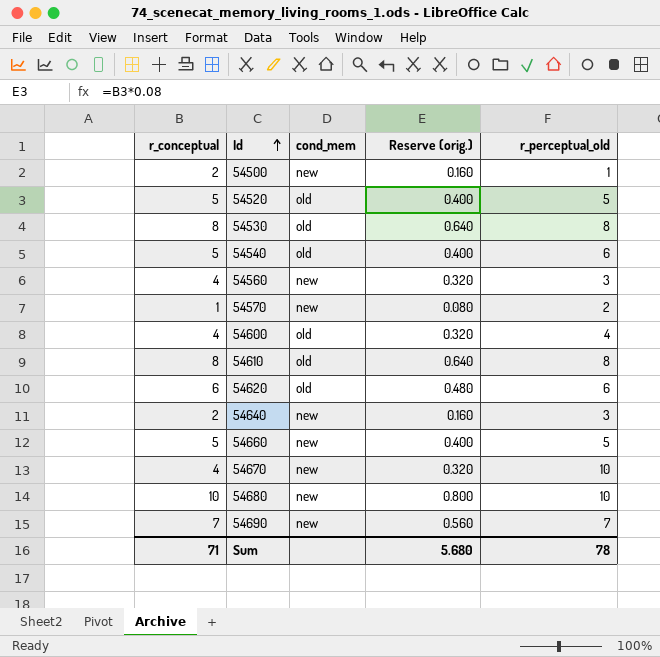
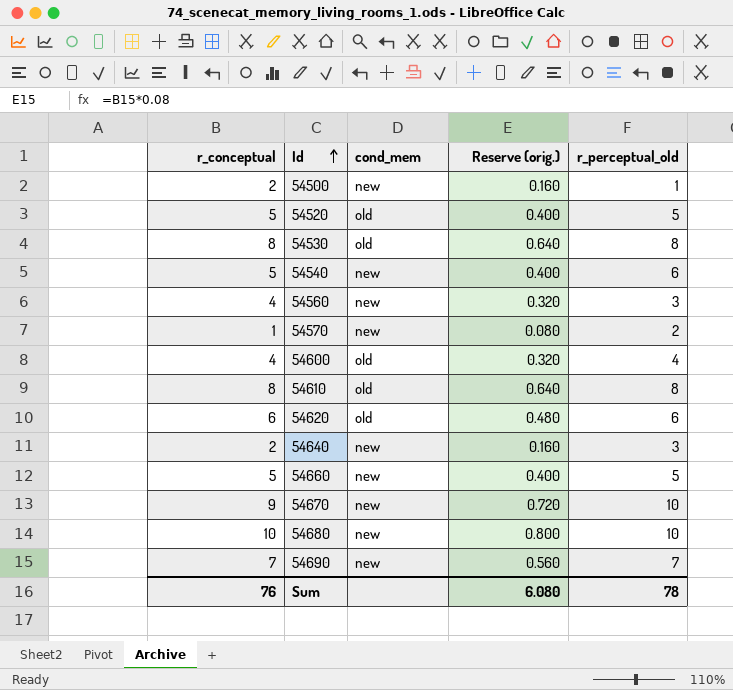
54540 | cond_mem: old -> new
54670 | r_conceptual: 4 -> 9
54670 | Reserve (orig.): 0.320 -> 0.720
Sum | r_conceptual: 71 -> 76
Sum | Reserve (orig.): 5.680 -> 6.080

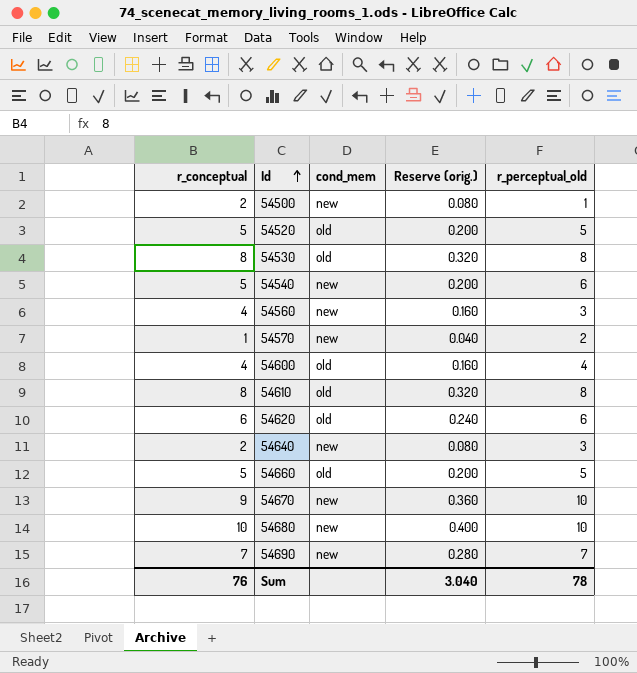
column Reserve (orig.) | formula: [r_conceptual] * 0.08 -> [r_conceptual] * 0.04
54660 | cond_mem: new -> old
Sum | Reserve (orig.): 6.080 -> 3.040

